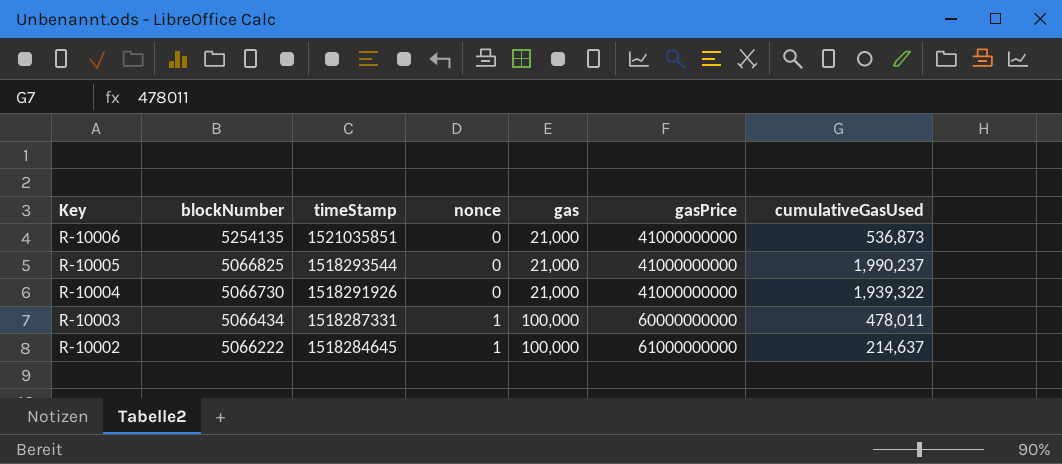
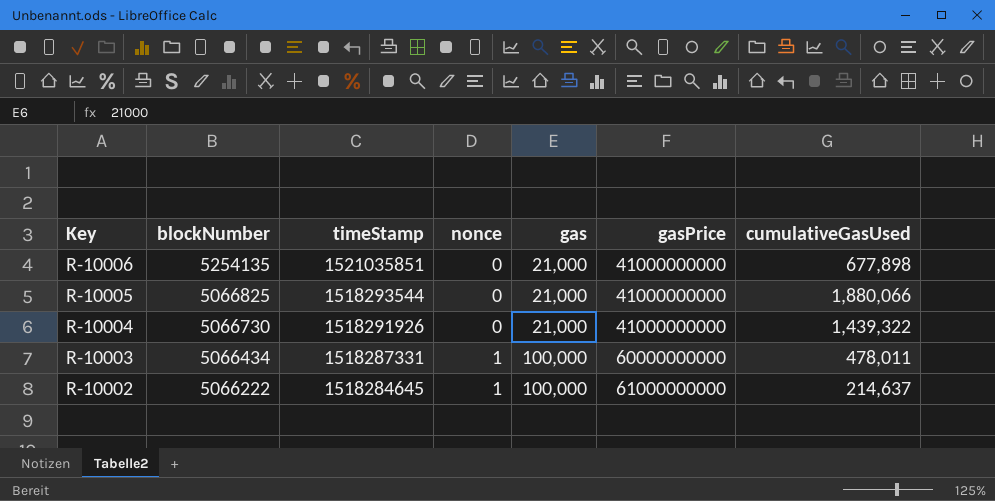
R-10006 | cumulativeGasUsed: 536,873 -> 677,898
R-10005 | cumulativeGasUsed: 1,990,237 -> 1,880,066
R-10004 | cumulativeGasUsed: 1,939,322 -> 1,439,322

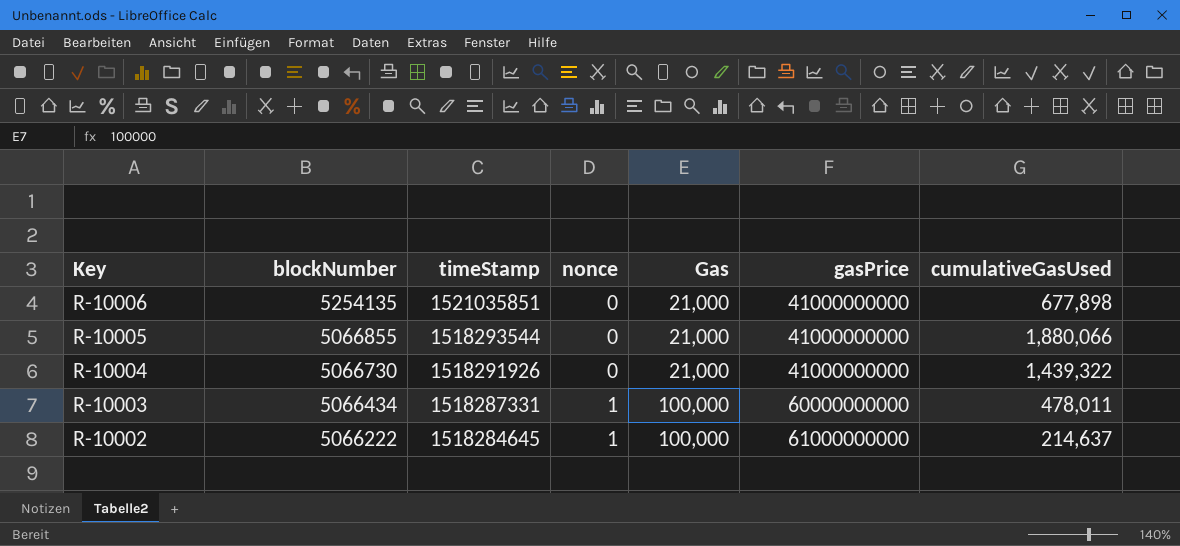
column name: gas -> Gas
R-10005 | blockNumber: 5066825 -> 5066855

